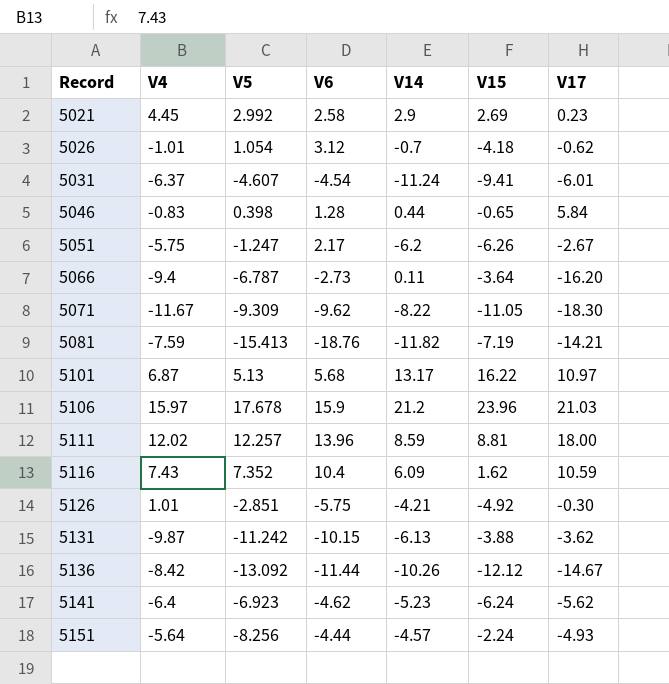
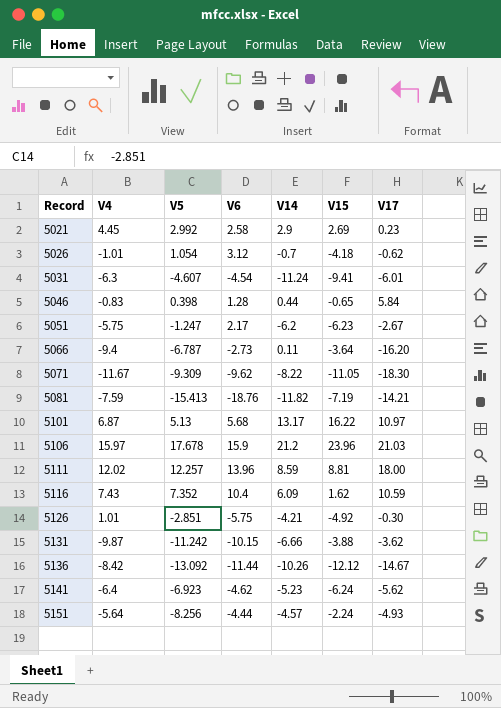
5031 | V4: -6.37 -> -6.3
5051 | V15: -6.26 -> -6.23
5131 | V14: -6.13 -> -6.66

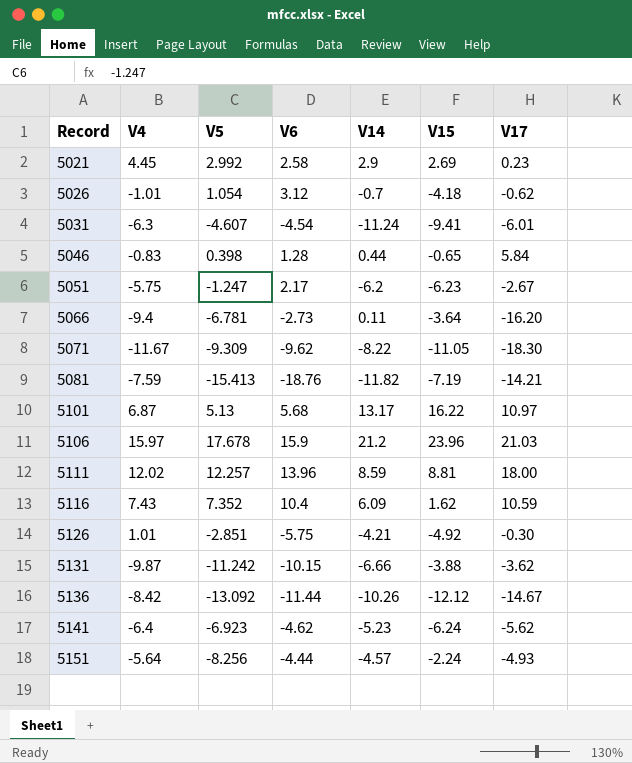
5066 | V5: -6.787 -> -6.781

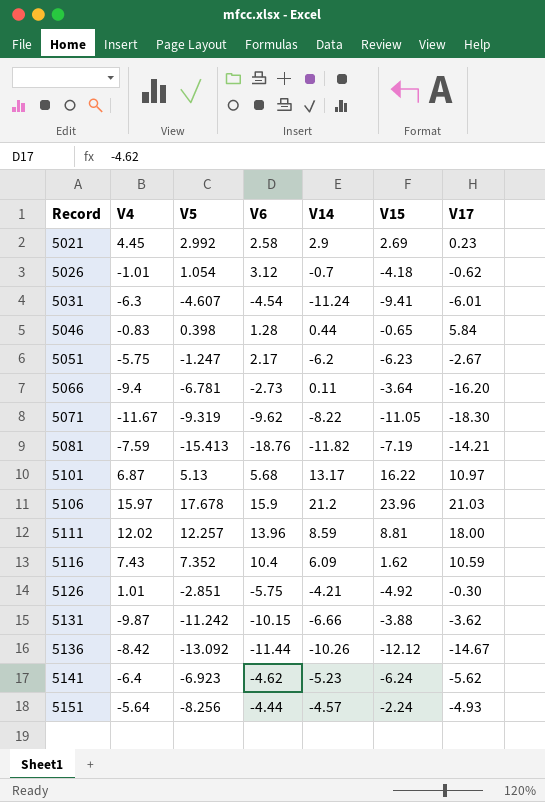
5071 | V5: -9.309 -> -9.319

